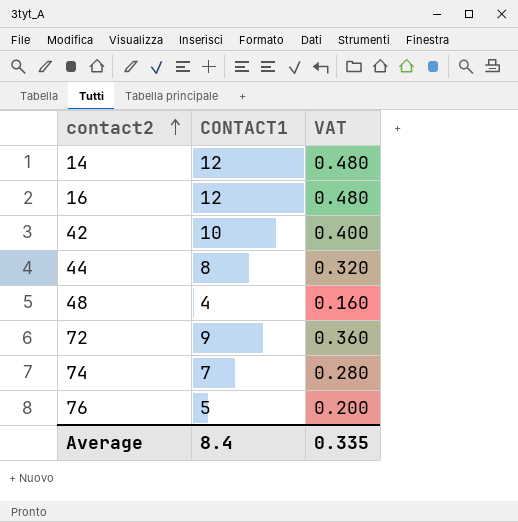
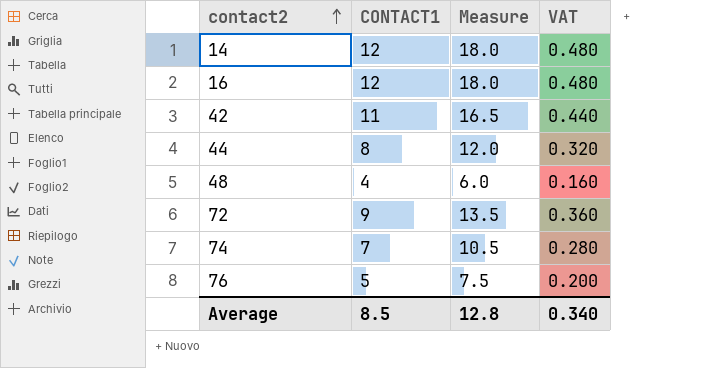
column Measure | formula: none -> [CONTACT1] * 1.5
42 | CONTACT1: 10 -> 11
42 | VAT: 0.400 -> 0.440
Average | CONTACT1: 8.4 -> 8.5
Average | VAT: 0.335 -> 0.340

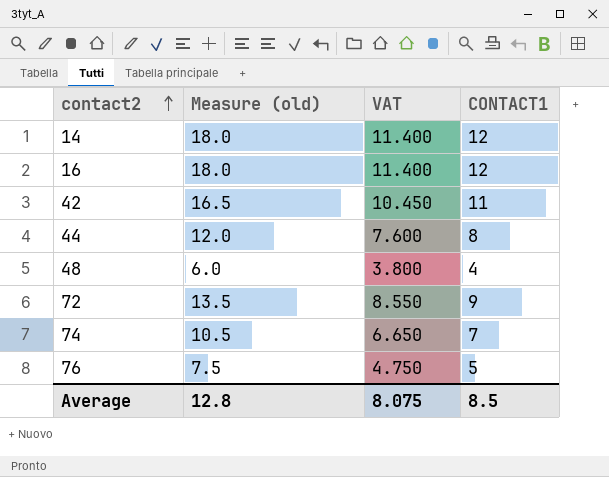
column name: Measure -> Measure (old)
column VAT | formula: [CONTACT1] * 0.04 -> [CONTACT1] * 0.95
column CONTACT1 | position: 2 -> 4
Average | VAT: 0.340 -> 8.075

